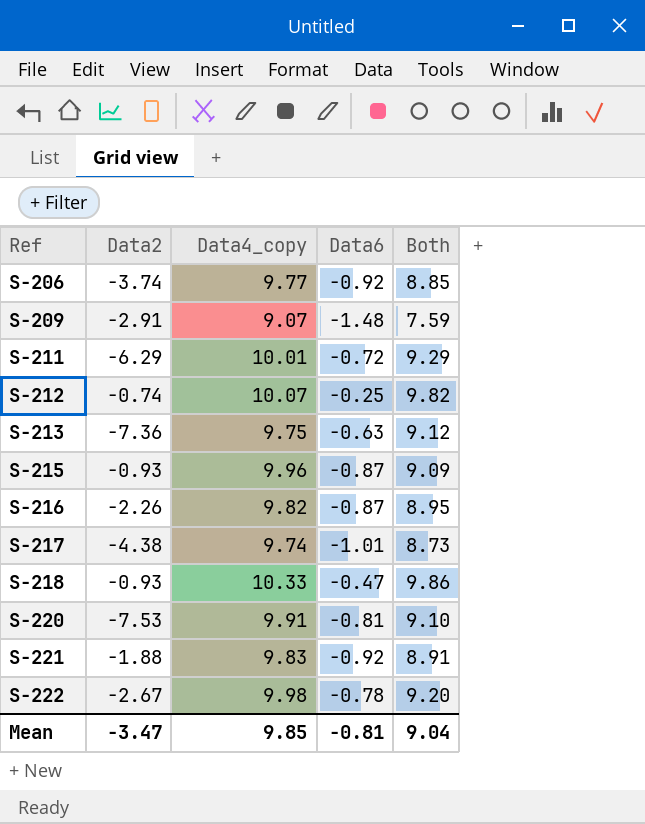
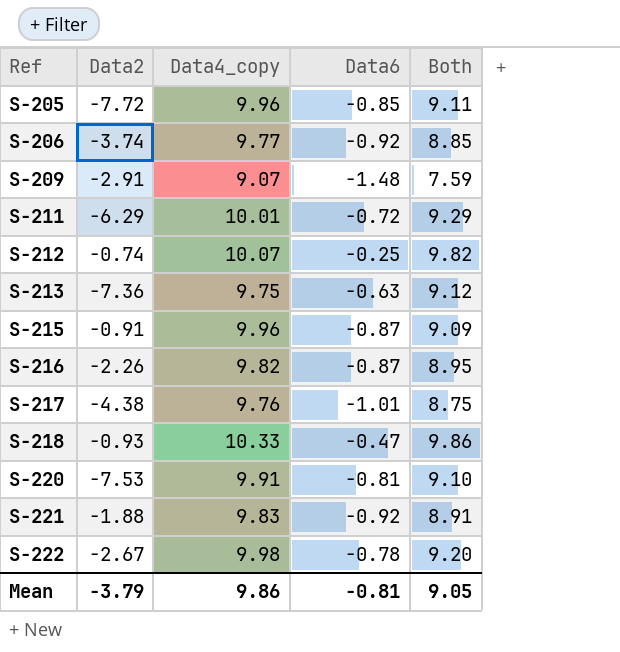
row S-205: none -> -7.72 | 9.96 | -0.85 | 9.11
S-215 | Data2: -0.93 -> -0.91
S-217 | Data4_copy: 9.74 -> 9.76
S-217 | Both: 8.73 -> 8.75
Mean | Data2: -3.47 -> -3.79
Mean | Data4_copy: 9.85 -> 9.86
Mean | Both: 9.04 -> 9.05

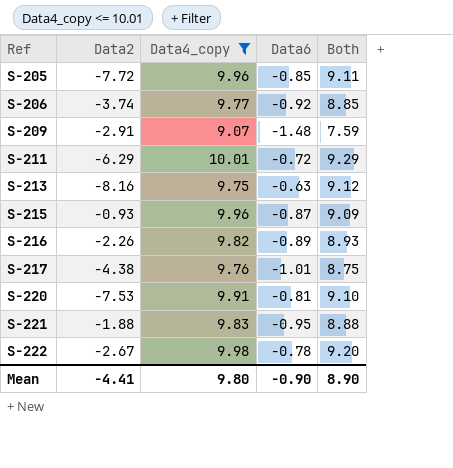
filter: none -> Data4_copy <= 10.01
S-213 | Data2: -7.36 -> -8.16
S-215 | Data2: -0.91 -> -0.93
S-216 | Data6: -0.87 -> -0.89
S-216 | Both: 8.95 -> 8.93
S-221 | Data6: -0.92 -> -0.95
S-221 | Both: 8.91 -> 8.88
Mean | Data2: -3.79 -> -4.41
Mean | Data4_copy: 9.86 -> 9.80
Mean | Data6: -0.81 -> -0.90
Mean | Both: 9.05 -> 8.90

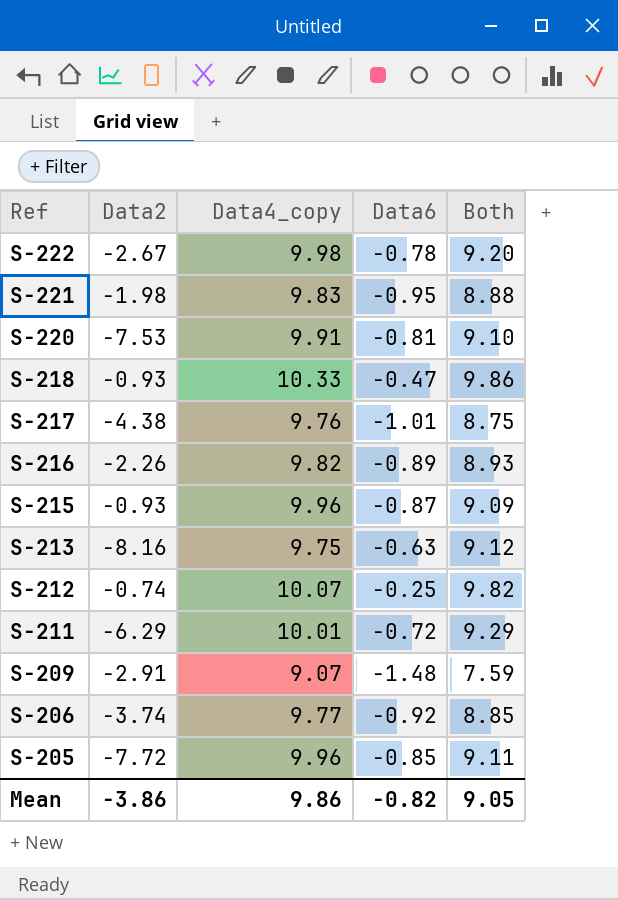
filter: Data4_copy <= 10.01 -> none
row order: Ref ascending -> Ref descending
S-221 | Data2: -1.88 -> -1.98
Mean | Data2: -4.41 -> -3.86
Mean | Data4_copy: 9.80 -> 9.86
Mean | Data6: -0.90 -> -0.82
Mean | Both: 8.90 -> 9.05

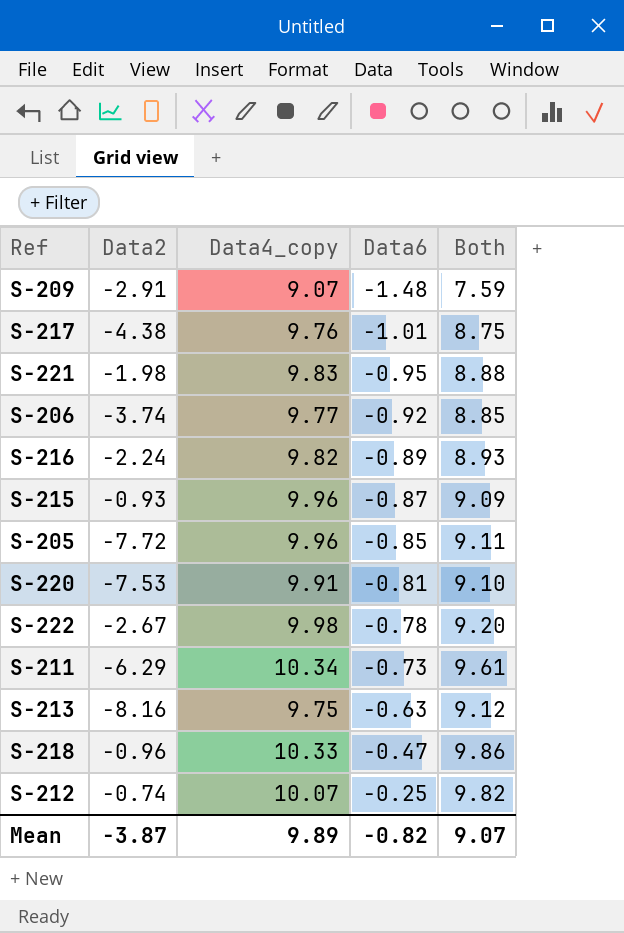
row order: Ref descending -> Data6 ascending
S-216 | Data2: -2.26 -> -2.24
S-211 | Data4_copy: 10.01 -> 10.34
S-211 | Data6: -0.72 -> -0.73
S-211 | Both: 9.29 -> 9.61
S-218 | Data2: -0.93 -> -0.96
Mean | Data2: -3.86 -> -3.87
Mean | Data4_copy: 9.86 -> 9.89
Mean | Both: 9.05 -> 9.07

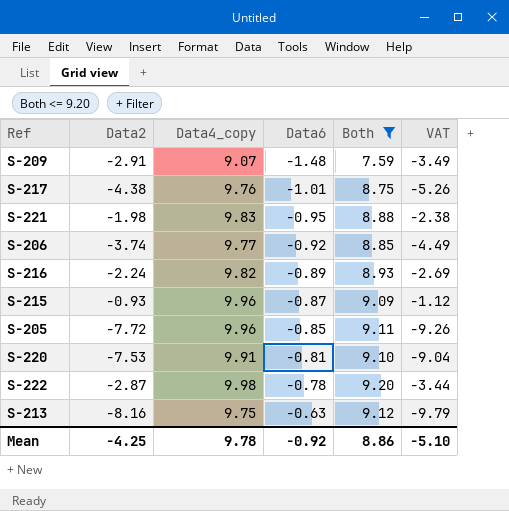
filter: none -> Both <= 9.20
column VAT | formula: none -> [Data2] * 1.2
S-222 | Data2: -2.67 -> -2.87
Mean | Data2: -3.87 -> -4.25
Mean | Data4_copy: 9.89 -> 9.78
Mean | Data6: -0.82 -> -0.92
Mean | Both: 9.07 -> 8.86

